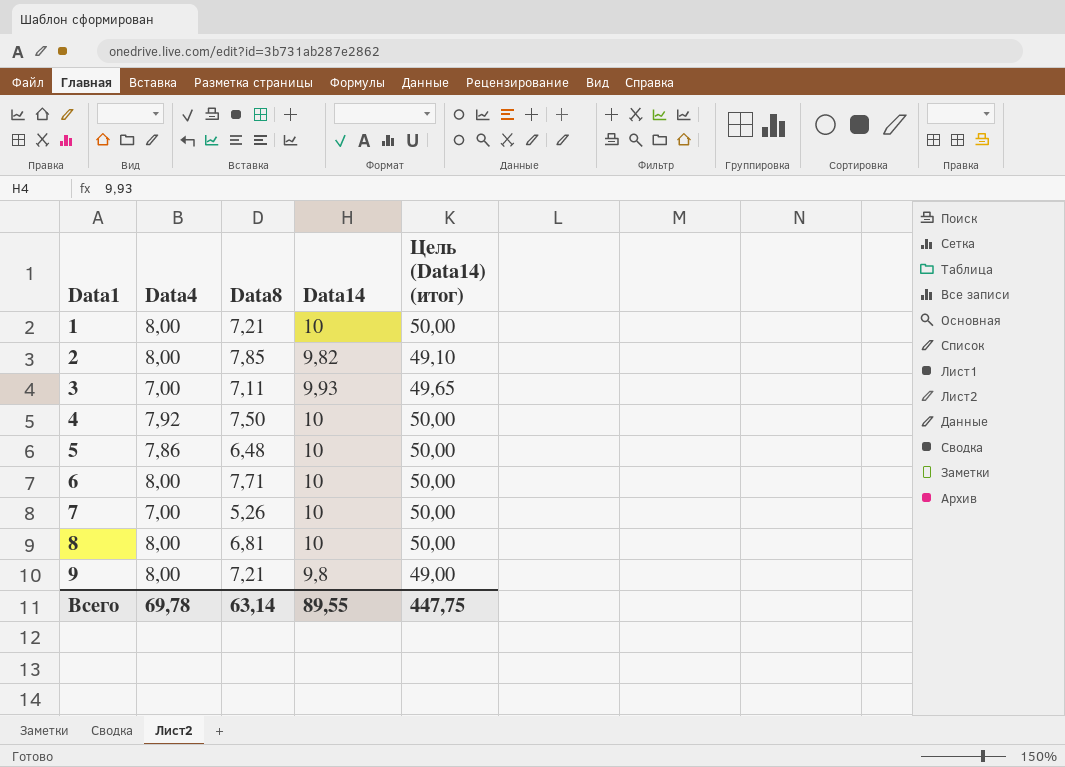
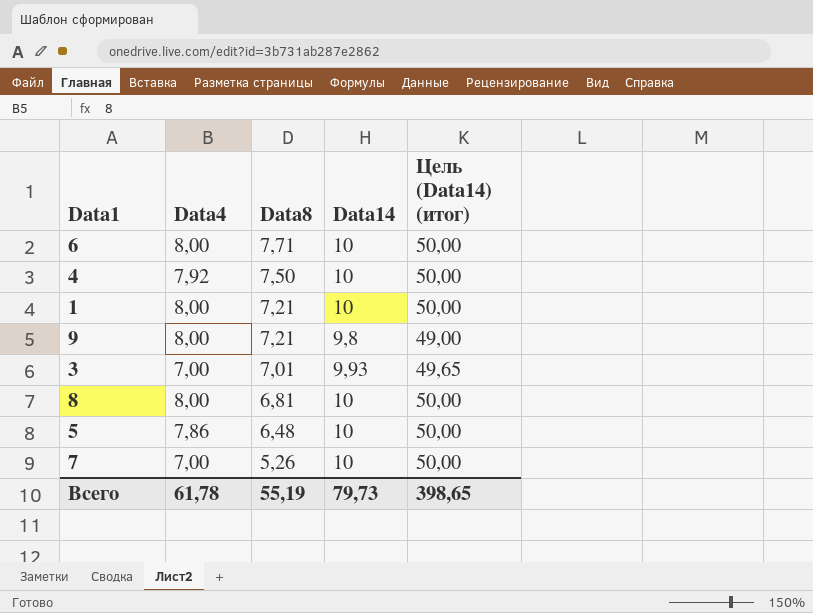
row order: Data1 ascending -> Data8 descending
row 2: 8,00 | 7,85 | 9,82 | 49,10 -> none
3 | Data8: 7,11 -> 7,01
Всего | Data4: 69,78 -> 61,78
Всего | Data8: 63,14 -> 55,19
Всего | Data14: 89,55 -> 79,73
Всего | Цель (Data14) (итог): 447,75 -> 398,65

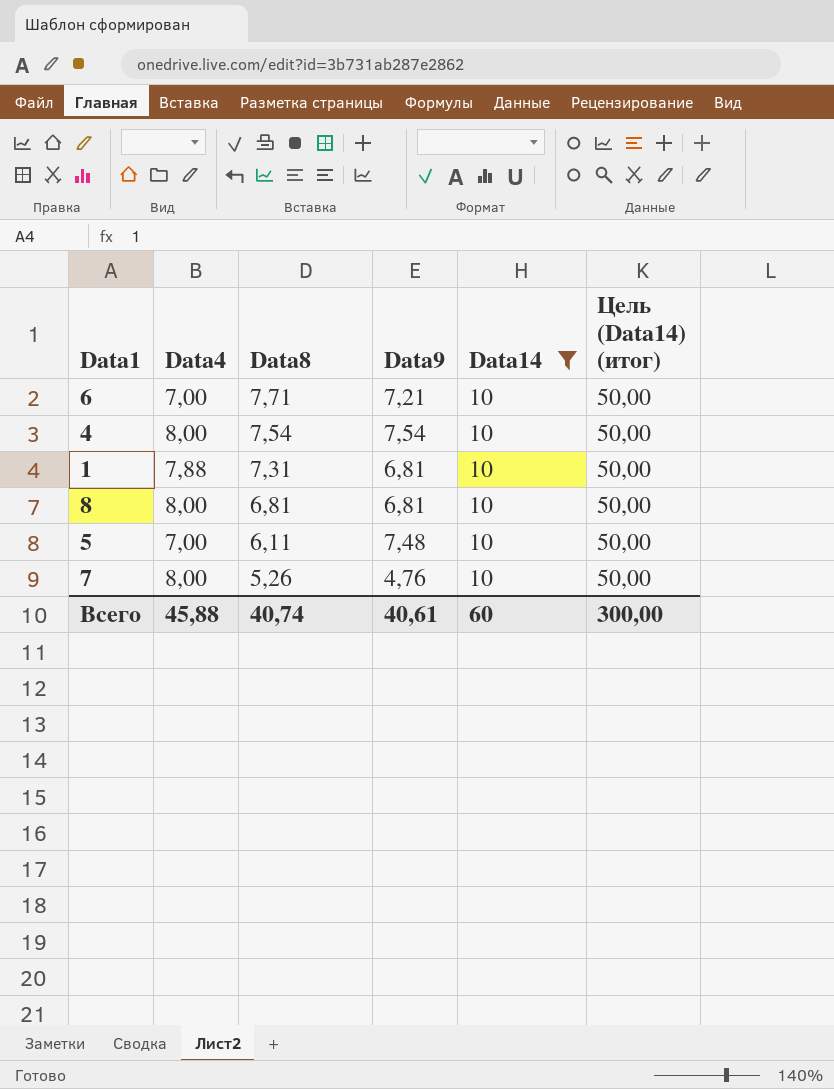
filter: none -> Data14 = 10
column Data9 | position: none -> 4
6 | Data4: 8,00 -> 7,00
4 | Data4: 7,92 -> 8,00
4 | Data8: 7,50 -> 7,54
1 | Data4: 8,00 -> 7,88
1 | Data8: 7,21 -> 7,31
5 | Data4: 7,86 -> 7,00
5 | Data8: 6,48 -> 6,11
7 | Data4: 7,00 -> 8,00
Всего | Data4: 61,78 -> 45,88
Всего | Data8: 55,19 -> 40,74
Всего | Data14: 79,73 -> 60
Всего | Цель (Data14) (итог): 398,65 -> 300,00

